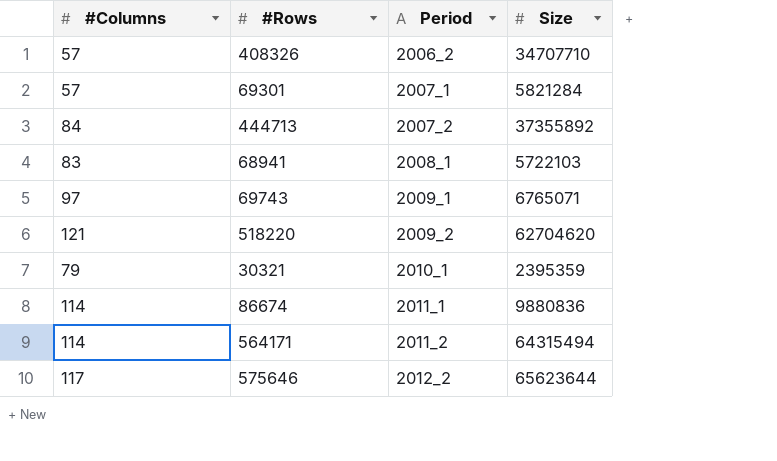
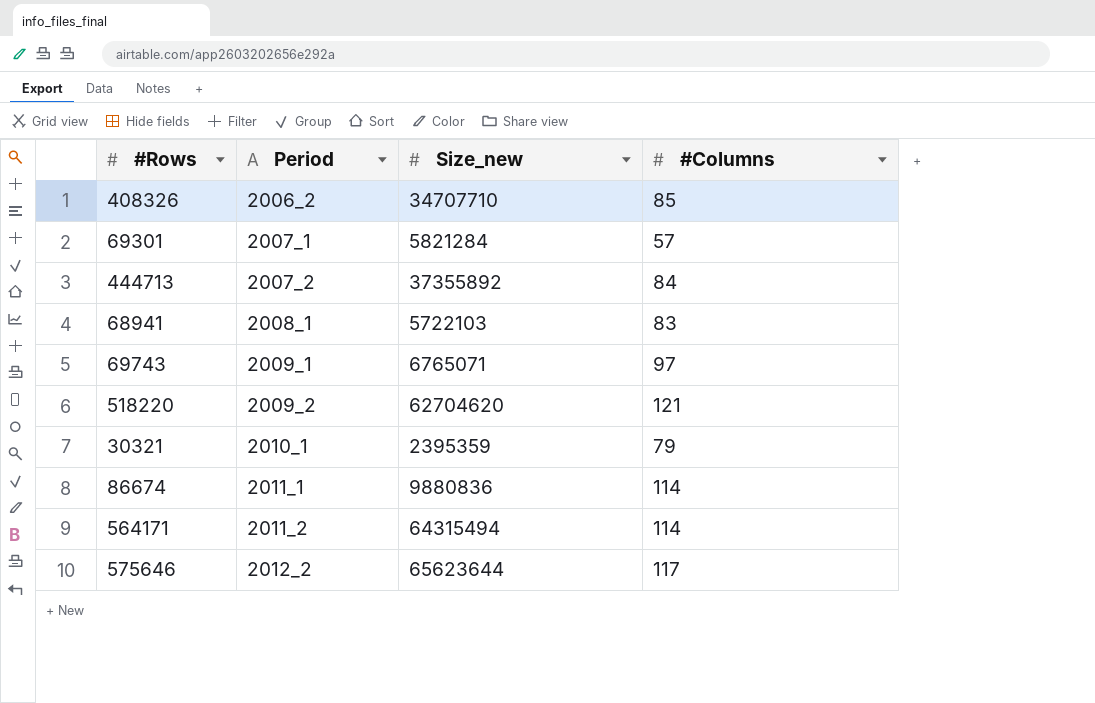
column name: Size -> Size_new
column #Columns | position: 1 -> 4
408326 | #Columns: 57 -> 85

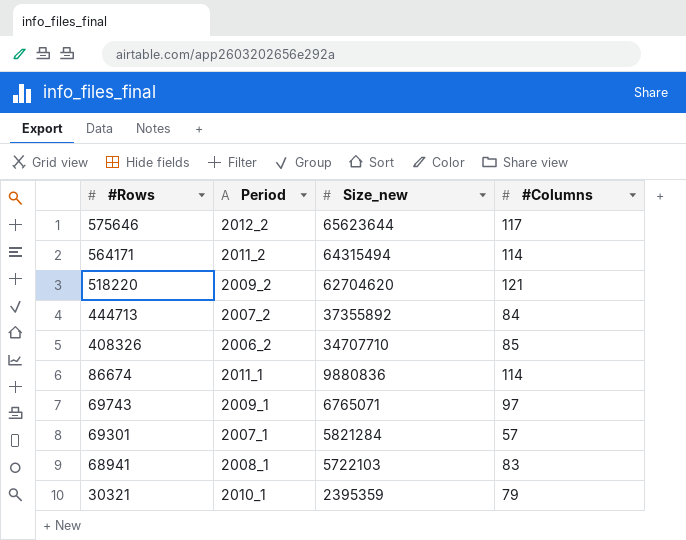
row order: Period ascending -> #Rows descending

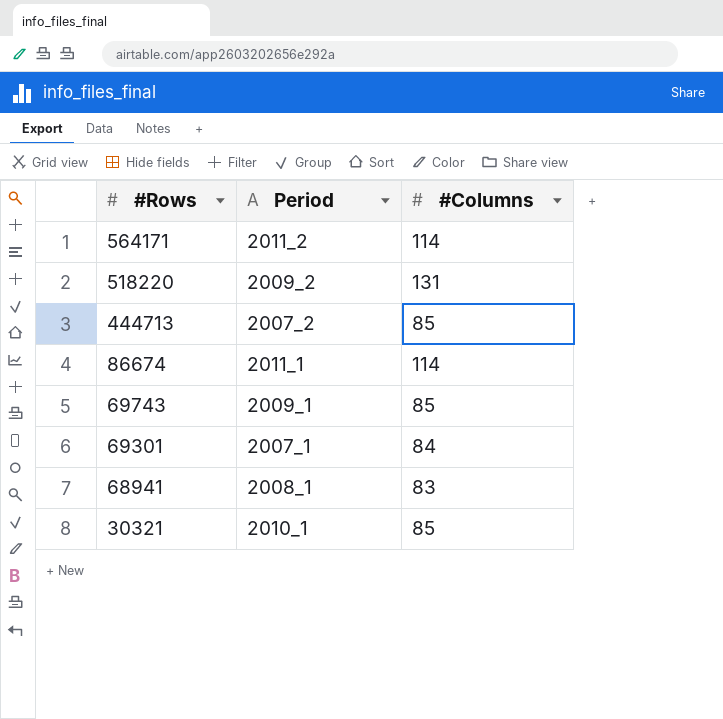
column Size_new | position: 3 -> none
row 575646: 2012_2 | 65623644 | 117 -> none
row 408326: 2006_2 | 34707710 | 85 -> none
518220 | #Columns: 121 -> 131
444713 | #Columns: 84 -> 85
69743 | #Columns: 97 -> 85
69301 | #Columns: 57 -> 84
30321 | #Columns: 79 -> 85

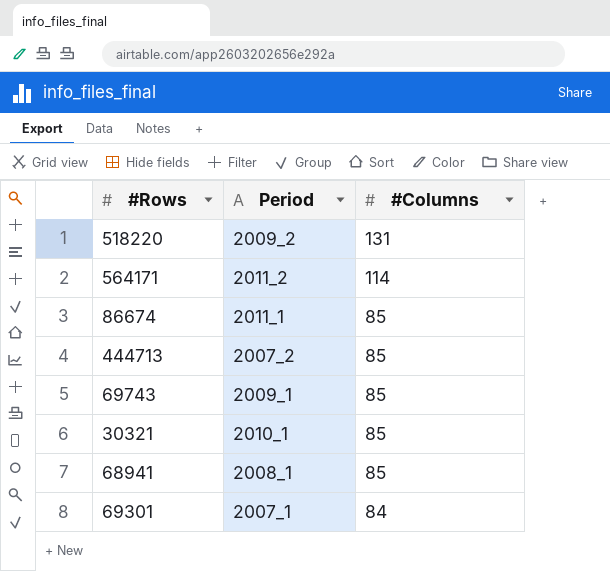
row order: #Rows descending -> #Columns descending
86674 | #Columns: 114 -> 85
68941 | #Columns: 83 -> 85

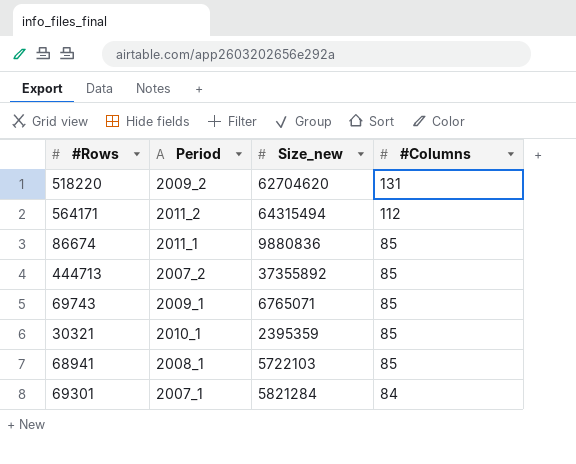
column Size_new | position: none -> 3
564171 | #Columns: 114 -> 112

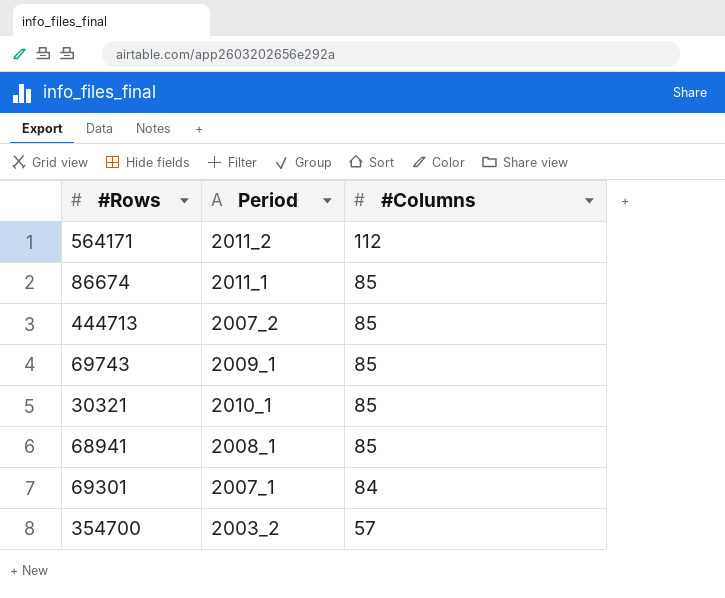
column Size_new | position: 3 -> none
row 518220: 2009_2 | 62704620 | 131 -> none
row 354700: none -> 2003_2 | 57

